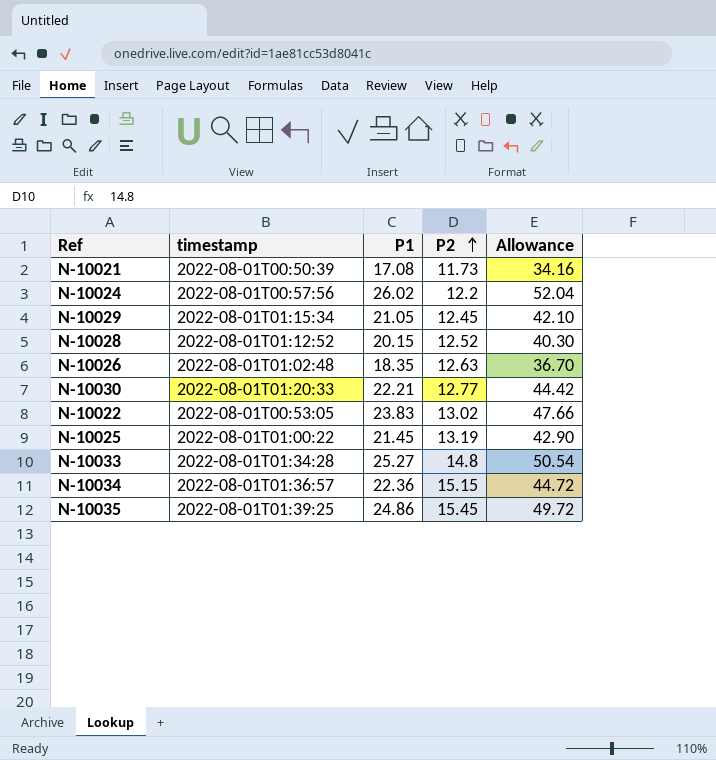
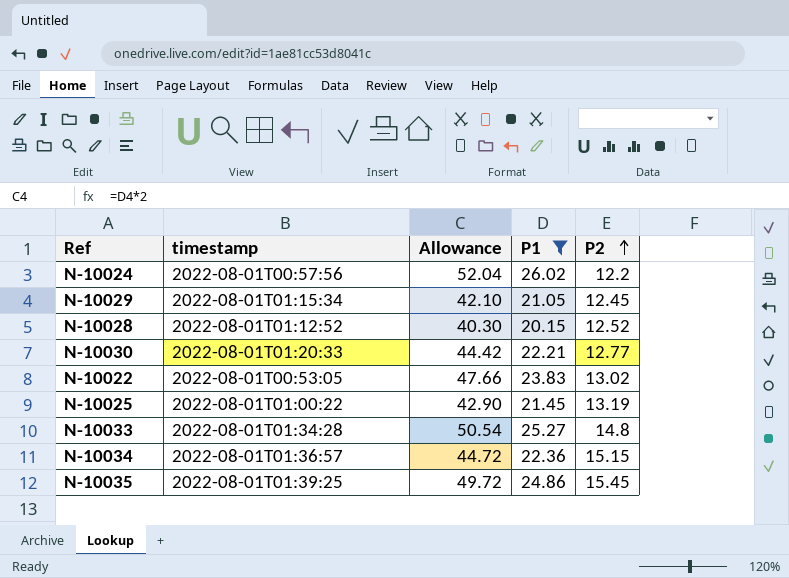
filter: none -> P1 >= 20.15
column Allowance | position: 5 -> 3

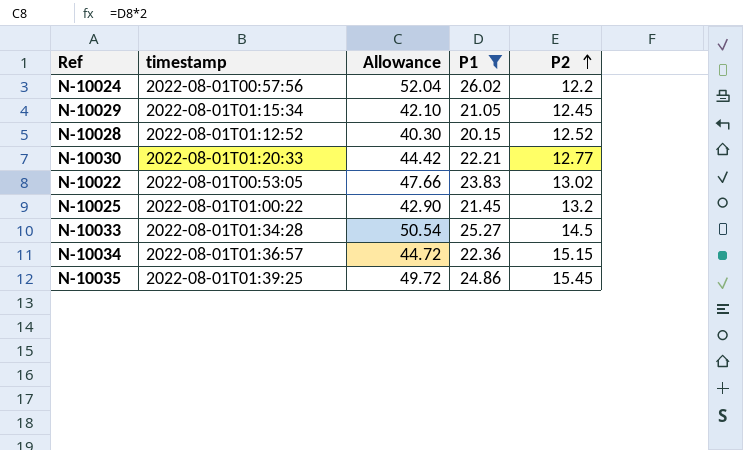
N-10025 | P2: 13.19 -> 13.2
N-10033 | P2: 14.8 -> 14.5

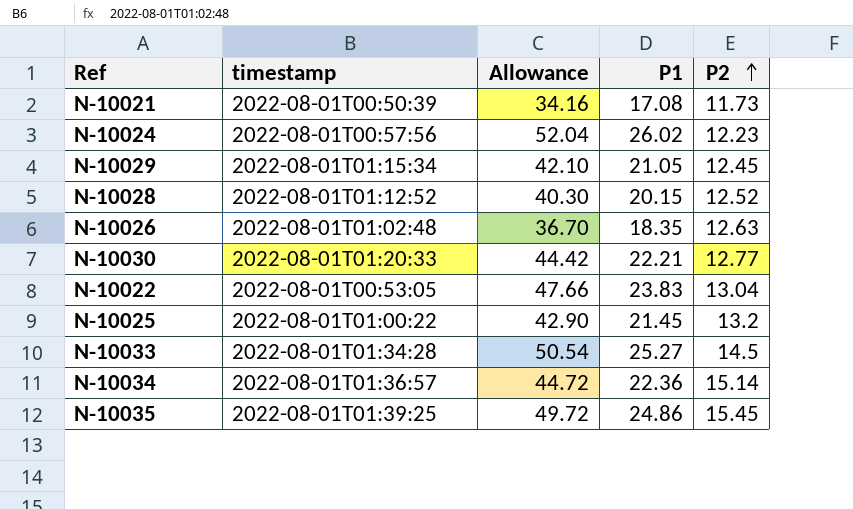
filter: P1 >= 20.15 -> none
N-10024 | P2: 12.2 -> 12.23
N-10022 | P2: 13.02 -> 13.04
N-10034 | P2: 15.15 -> 15.14

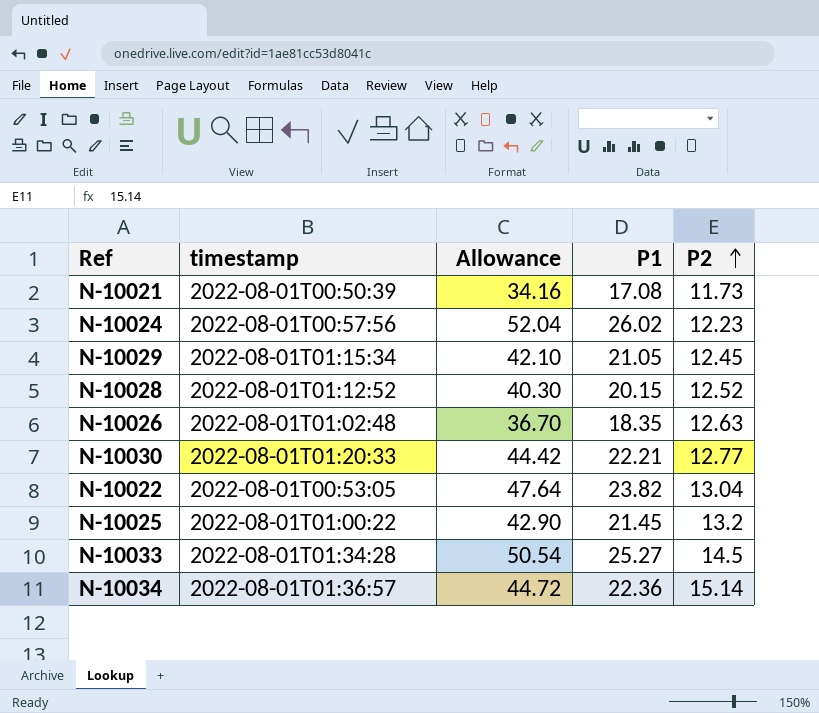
row N-10035: 2022-08-01T01:39:25 | 49.72 | 24.86 | 15.45 -> none
N-10022 | Allowance: 47.66 -> 47.64
N-10022 | P1: 23.83 -> 23.82

